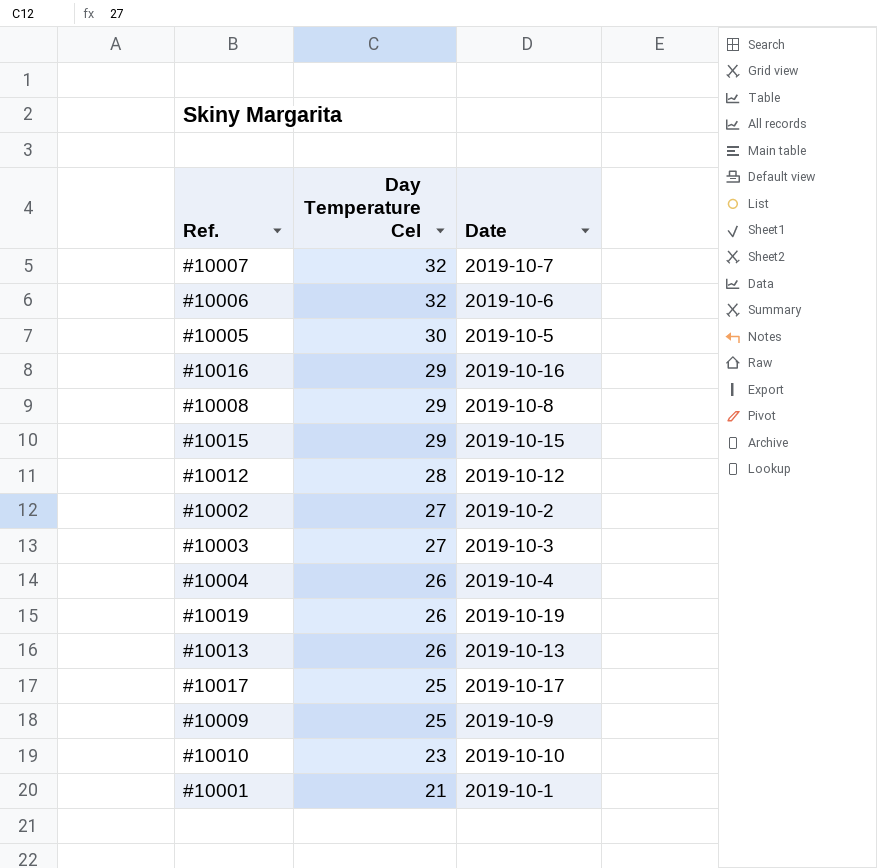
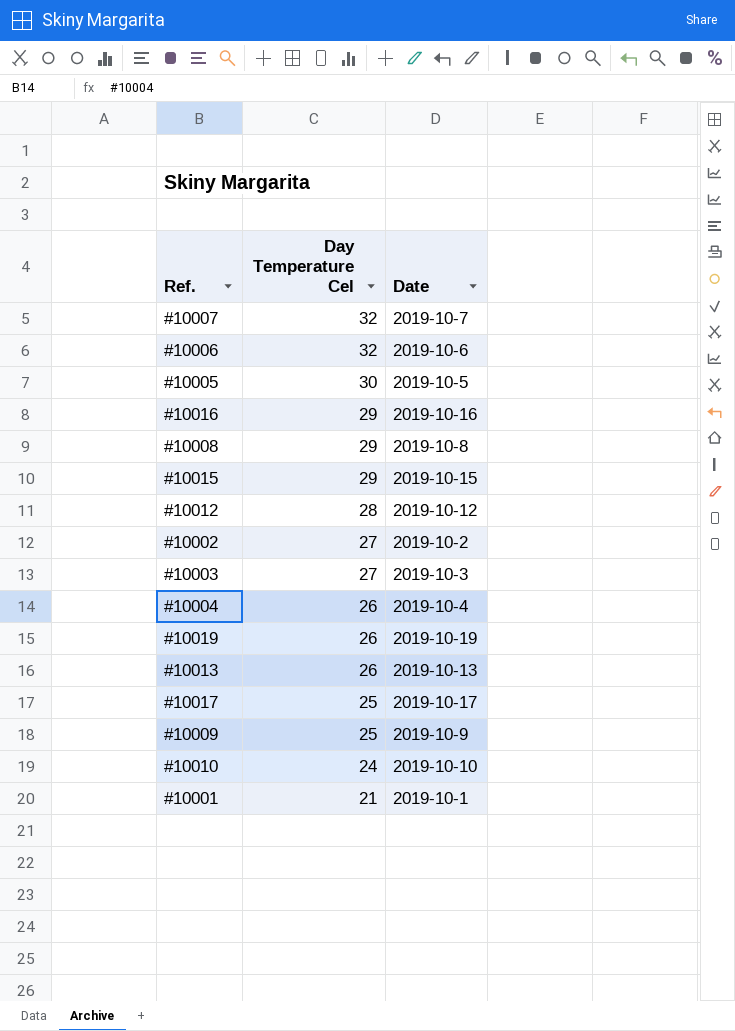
#10010 | Day Temperature Cel: 23 -> 24

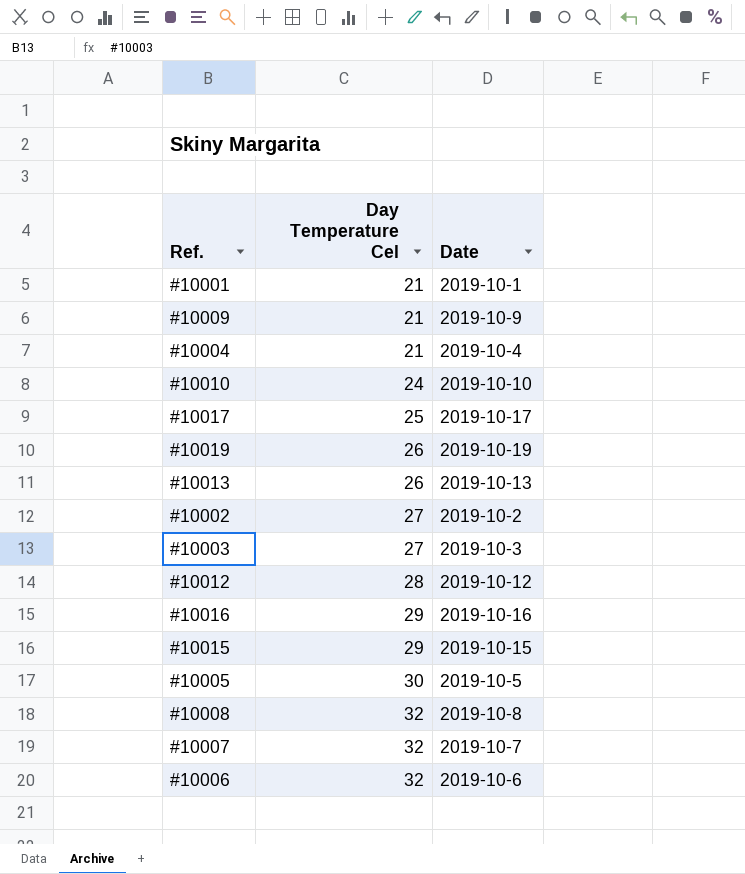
row order: Day Temperature Cel descending -> Day Temperature Cel ascending
#10009 | Day Temperature Cel: 25 -> 21
#10004 | Day Temperature Cel: 26 -> 21
#10008 | Day Temperature Cel: 29 -> 32

